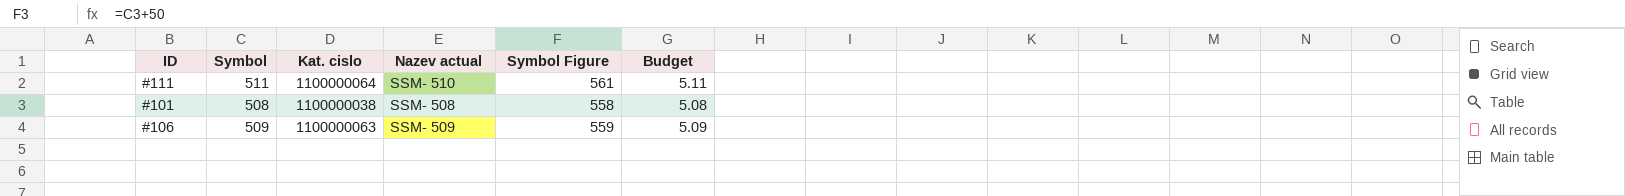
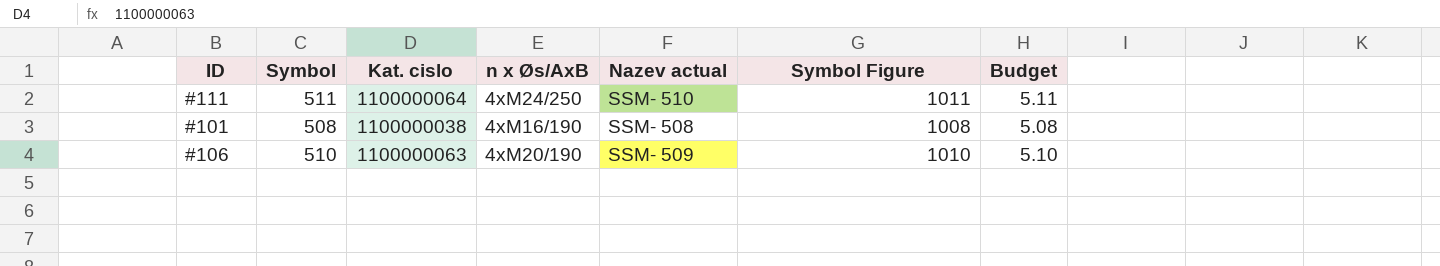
column n x Øs/AxB | position: none -> 4
column Symbol Figure | formula: [Symbol] + 50 -> [Symbol] + 500
#106 | Symbol: 509 -> 510
#106 | Budget: 5.09 -> 5.10

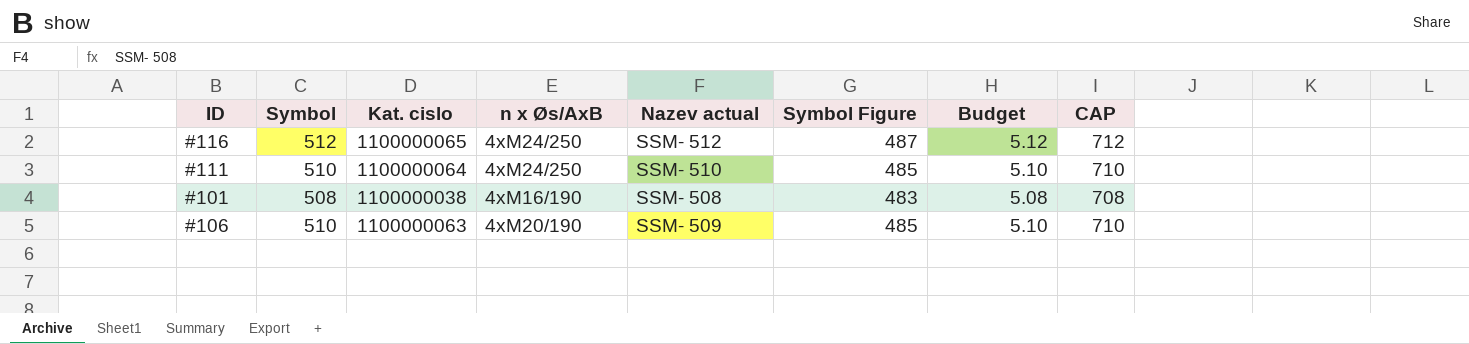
column Symbol Figure | formula: [Symbol] + 500 -> [Symbol] - 25
column CAP | formula: none -> [Symbol] + 200
row #116: none -> 512 | 1100000065 | 4xM24/250 | SSM- 512 | 487 | 5.12 | 712
#111 | Symbol: 511 -> 510
#111 | Budget: 5.11 -> 5.10

